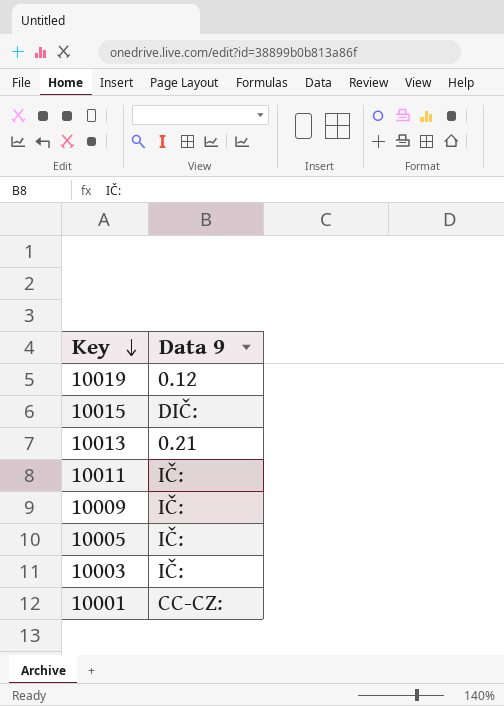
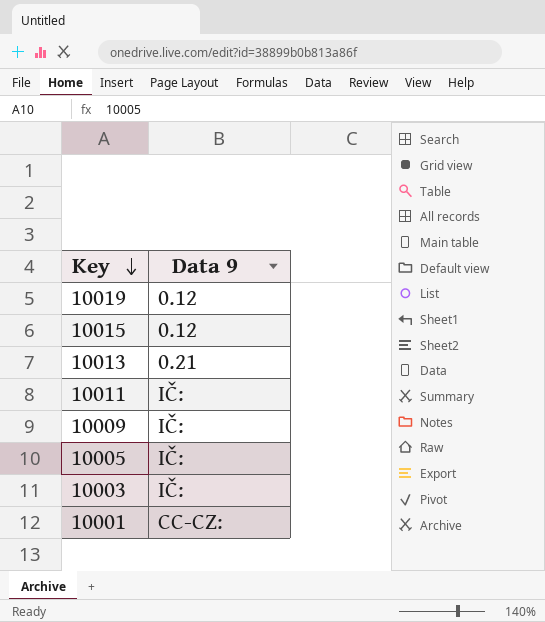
10015 | Data 9: DIČ: -> 0.12

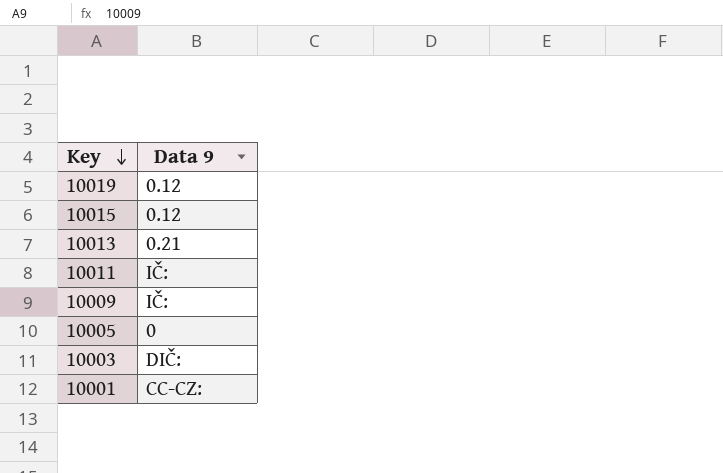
10005 | Data 9: IČ: -> 0
10003 | Data 9: IČ: -> DIČ:

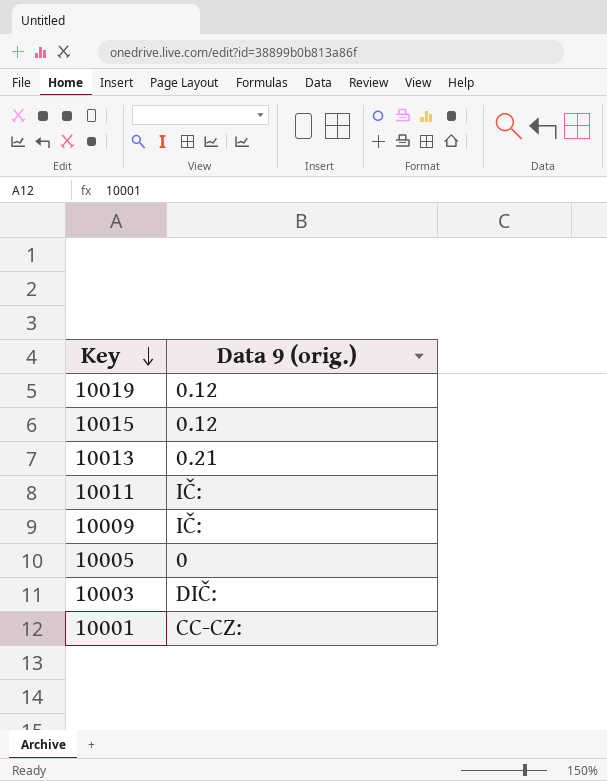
column name: Data 9 -> Data 9 (orig.)

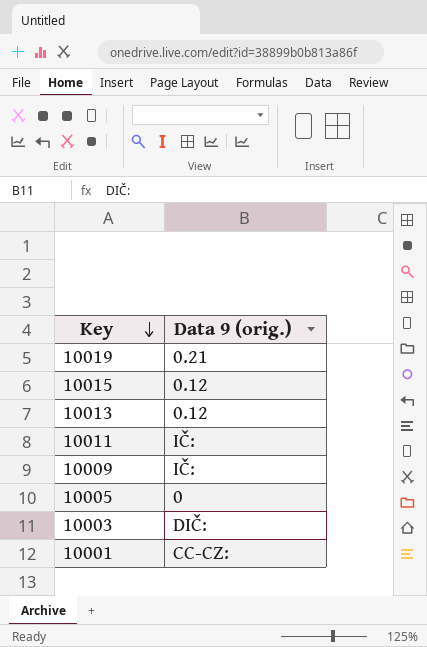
10019 | Data 9 (orig.): 0.12 -> 0.21
10013 | Data 9 (orig.): 0.21 -> 0.12

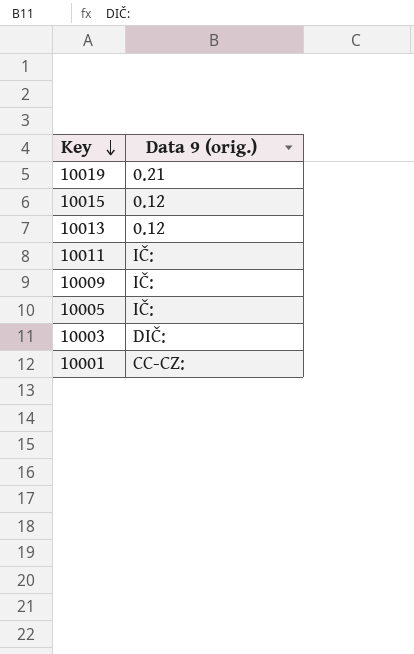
10005 | Data 9 (orig.): 0 -> IČ:

